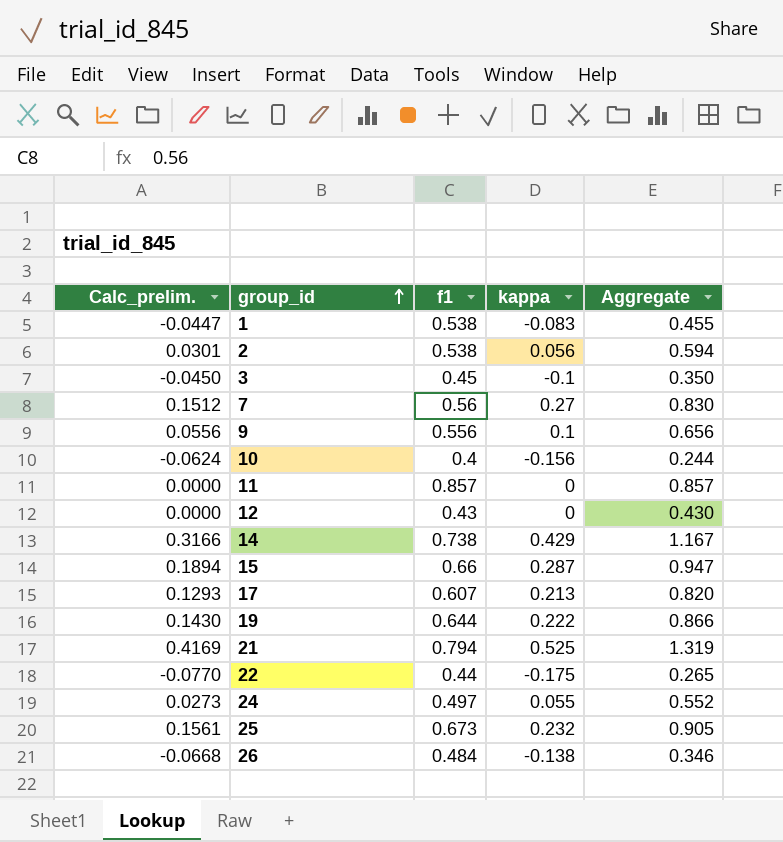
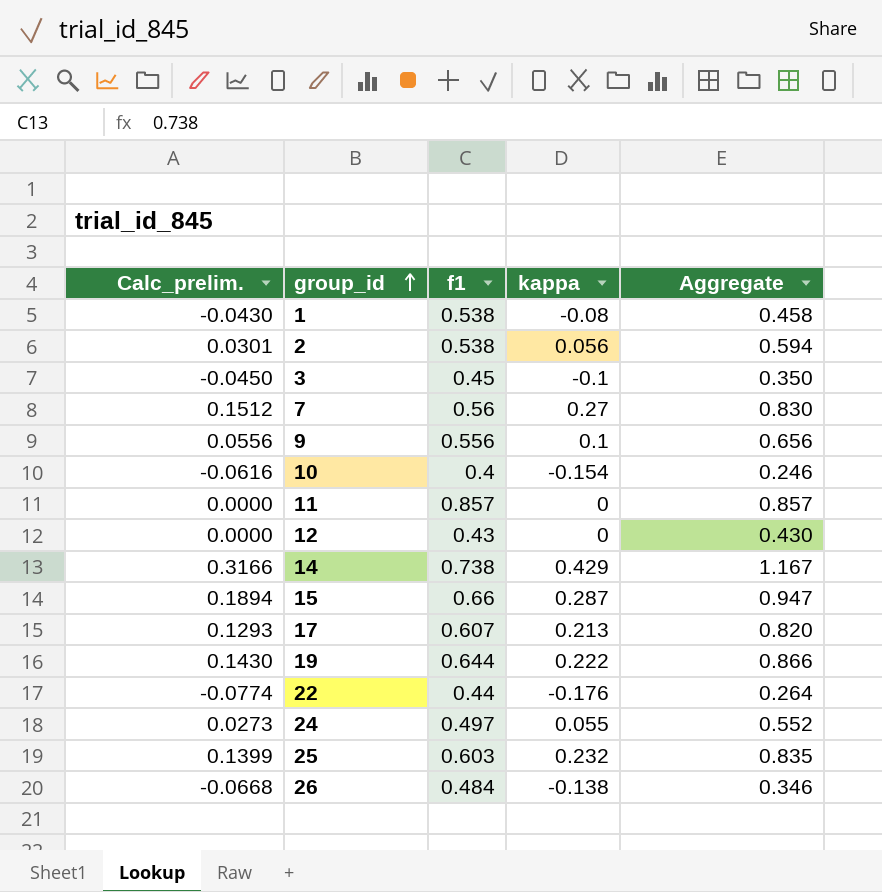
row 21: 0.4169 | 0.794 | 0.525 | 1.319 -> none
1 | Calc_prelim.: -0.0447 -> -0.0430
1 | kappa: -0.083 -> -0.08
1 | Aggregate: 0.455 -> 0.458
10 | Calc_prelim.: -0.0624 -> -0.0616
10 | kappa: -0.156 -> -0.154
10 | Aggregate: 0.244 -> 0.246
22 | Calc_prelim.: -0.0770 -> -0.0774
22 | kappa: -0.175 -> -0.176
22 | Aggregate: 0.265 -> 0.264
25 | Calc_prelim.: 0.1561 -> 0.1399
25 | f1: 0.673 -> 0.603
25 | Aggregate: 0.905 -> 0.835

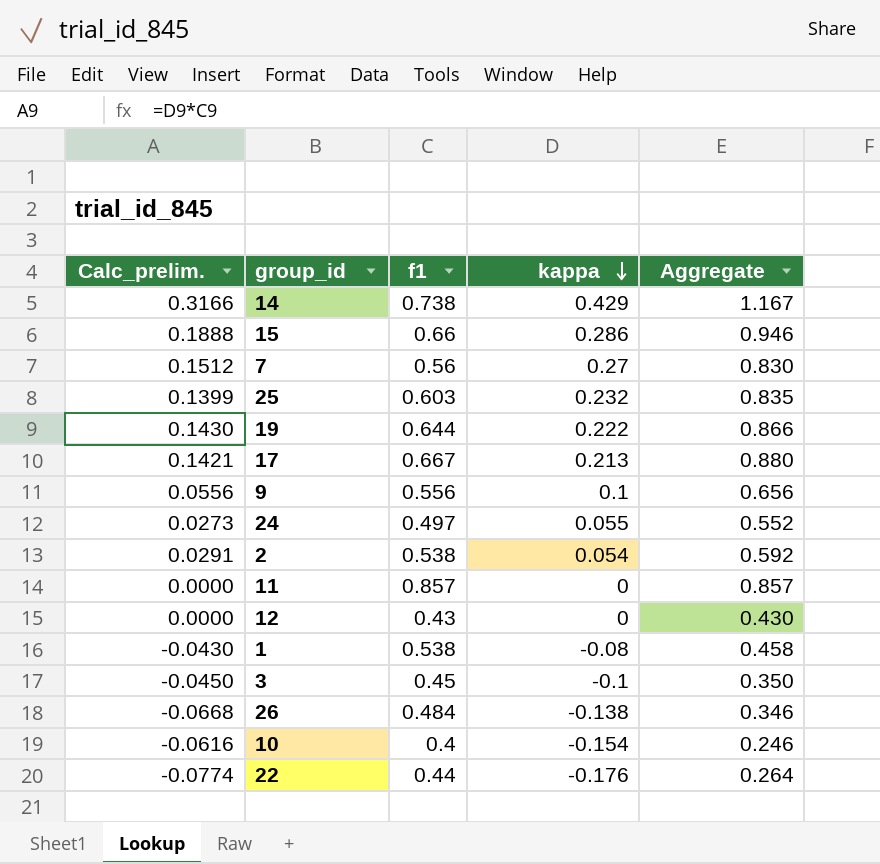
row order: group_id ascending -> kappa descending
15 | Calc_prelim.: 0.1894 -> 0.1888
15 | kappa: 0.287 -> 0.286
15 | Aggregate: 0.947 -> 0.946
17 | Calc_prelim.: 0.1293 -> 0.1421
17 | f1: 0.607 -> 0.667
17 | Aggregate: 0.820 -> 0.880
2 | Calc_prelim.: 0.0301 -> 0.0291
2 | kappa: 0.056 -> 0.054
2 | Aggregate: 0.594 -> 0.592

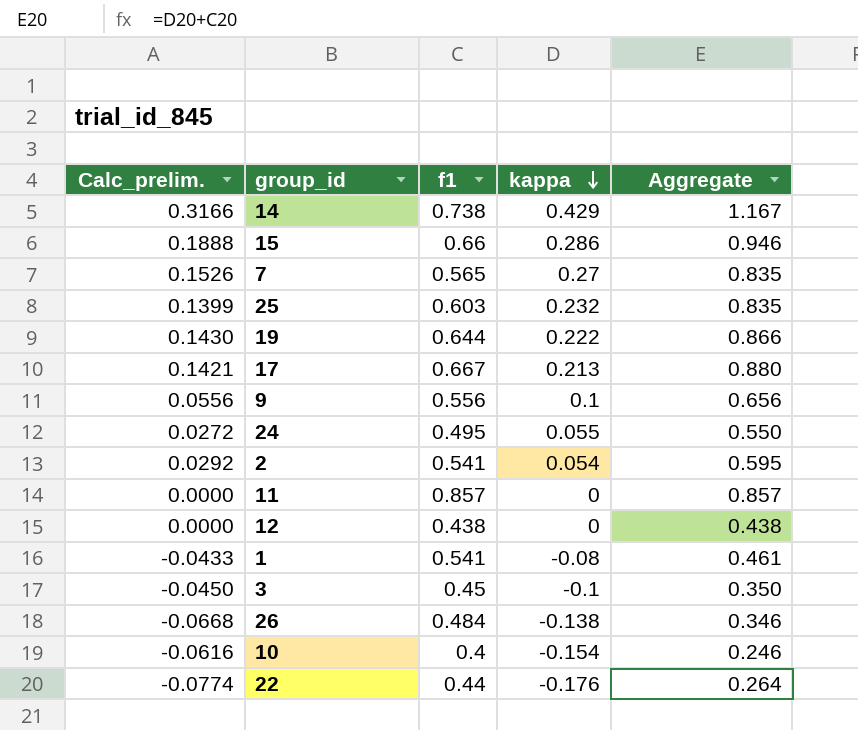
7 | Calc_prelim.: 0.1512 -> 0.1526
7 | f1: 0.56 -> 0.565
7 | Aggregate: 0.830 -> 0.835
24 | Calc_prelim.: 0.0273 -> 0.0272
24 | f1: 0.497 -> 0.495
24 | Aggregate: 0.552 -> 0.550
2 | Calc_prelim.: 0.0291 -> 0.0292
2 | f1: 0.538 -> 0.541
2 | Aggregate: 0.592 -> 0.595
12 | f1: 0.43 -> 0.438
12 | Aggregate: 0.430 -> 0.438
1 | Calc_prelim.: -0.0430 -> -0.0433
1 | f1: 0.538 -> 0.541
1 | Aggregate: 0.458 -> 0.461

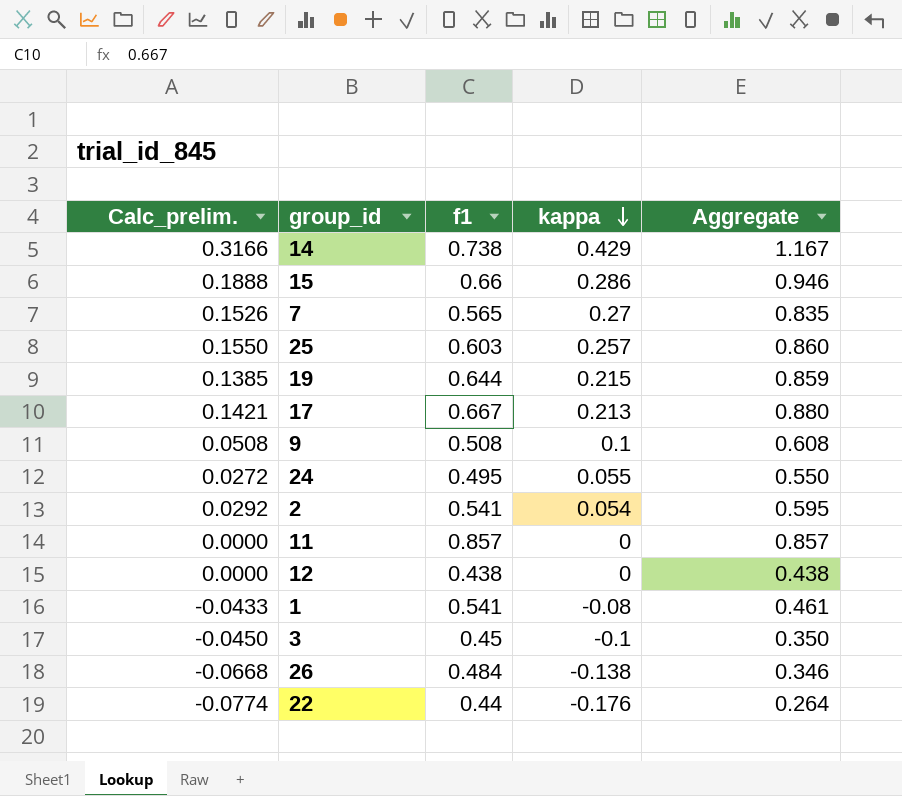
row 10: -0.0616 | 0.4 | -0.154 | 0.246 -> none
25 | Calc_prelim.: 0.1399 -> 0.1550
25 | kappa: 0.232 -> 0.257
25 | Aggregate: 0.835 -> 0.860
19 | Calc_prelim.: 0.1430 -> 0.1385
19 | kappa: 0.222 -> 0.215
19 | Aggregate: 0.866 -> 0.859
9 | Calc_prelim.: 0.0556 -> 0.0508
9 | f1: 0.556 -> 0.508
9 | Aggregate: 0.656 -> 0.608

